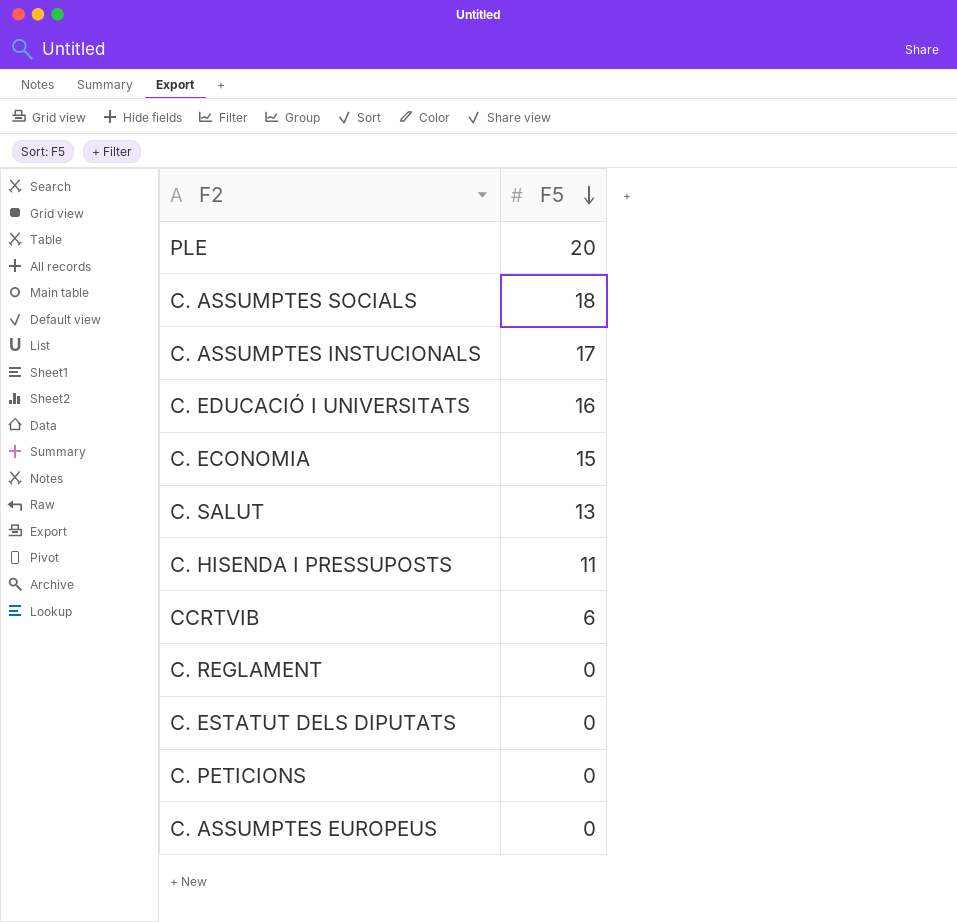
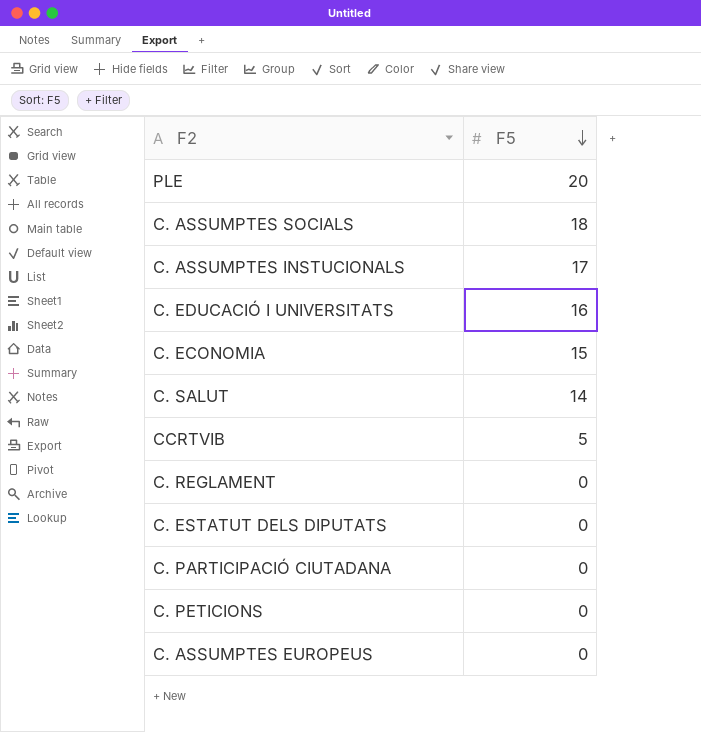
row C. HISENDA I PRESSUPOSTS: 11 -> none
C. SALUT | F5: 13 -> 14
CCRTVIB | F5: 6 -> 5
row C. PARTICIPACIÓ CIUTADANA: none -> 0

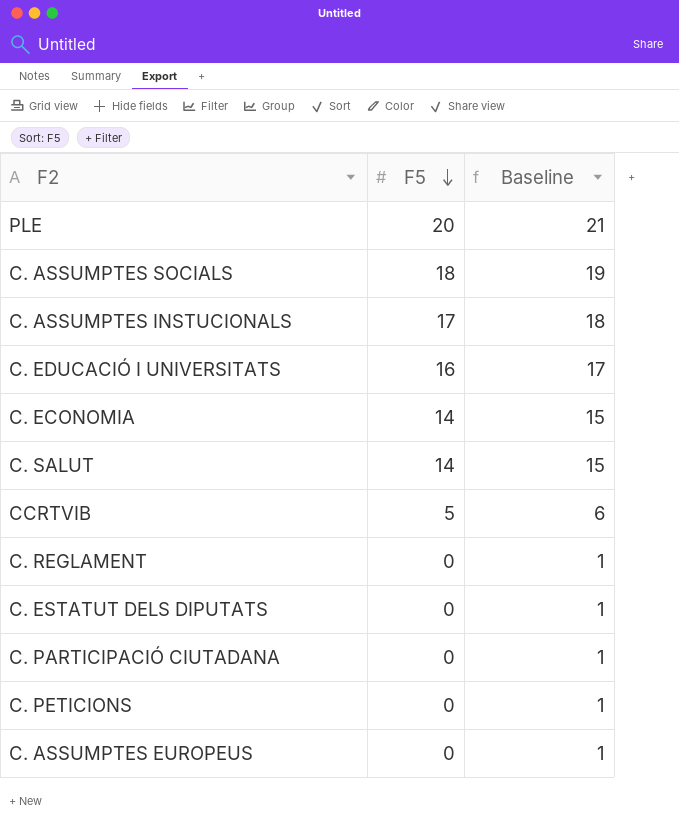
column Baseline | formula: none -> [F5] + 1
C. ECONOMIA | F5: 15 -> 14

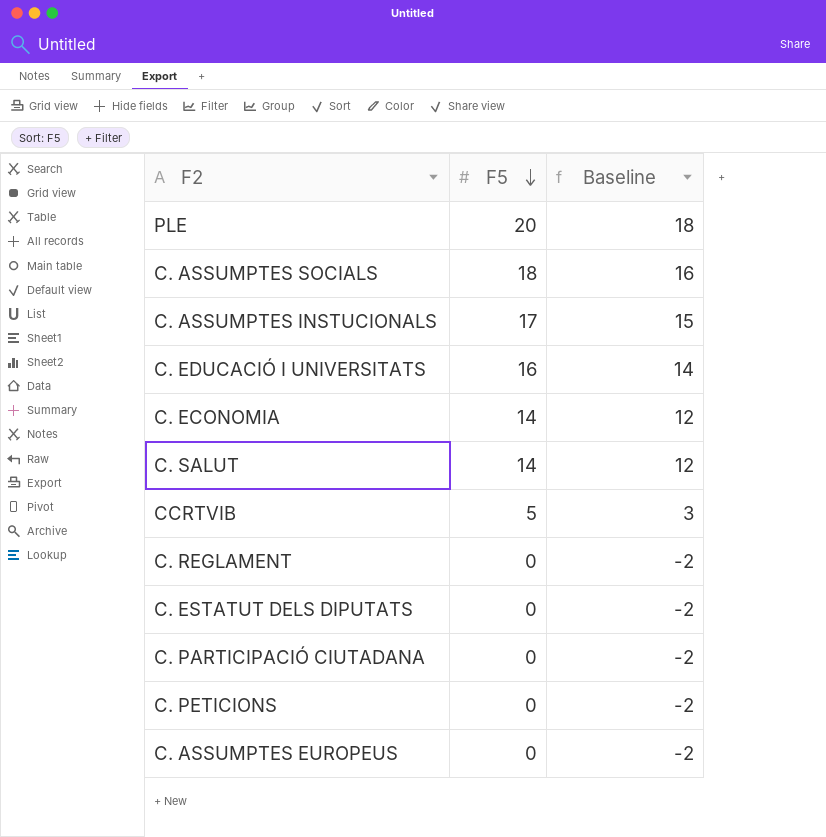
column Baseline | formula: [F5] + 1 -> [F5] - 2

